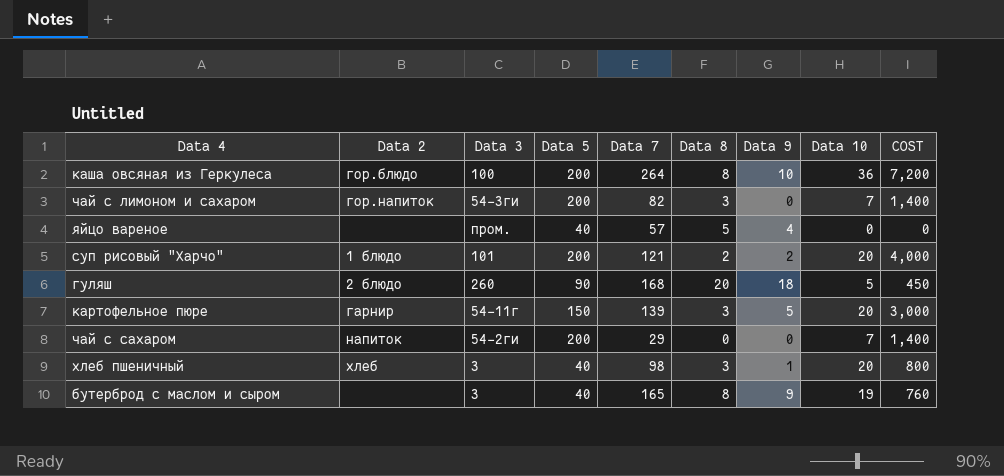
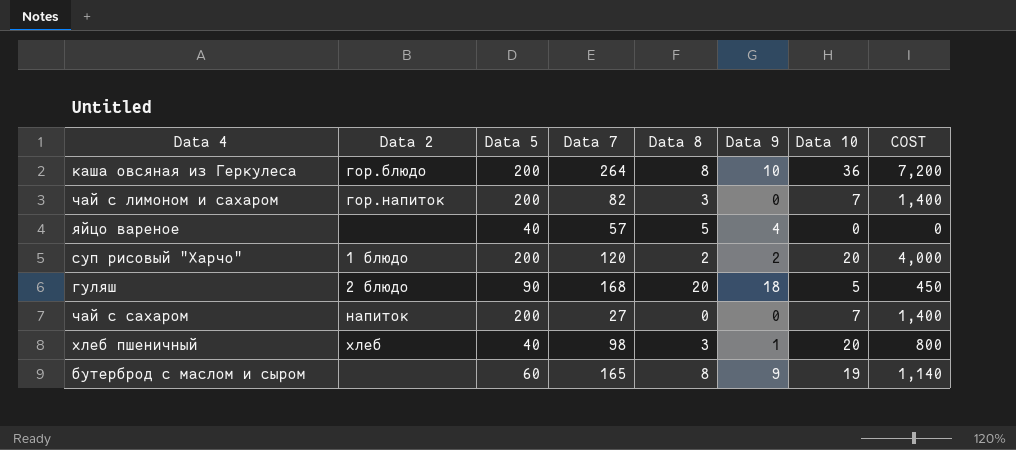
column Data 3 | position: 3 -> none
row картофельное пюре: гарнир | 54-11г | 150 | 139 | 3 | 5 | 20 | 3,000 -> none
суп рисовый "Харчо" | Data 7: 121 -> 120
чай с сахаром | Data 7: 29 -> 27
бутерброд с маслом и сыром | Data 5: 40 -> 60
бутерброд с маслом и сыром | COST: 760 -> 1,140

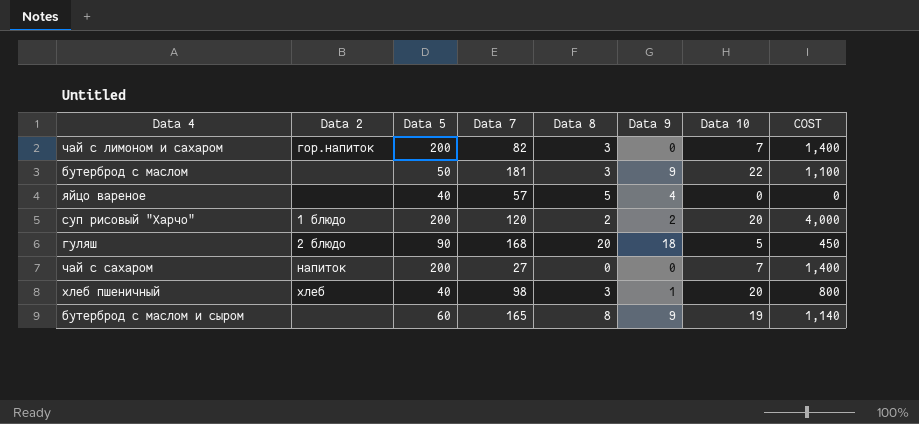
row каша овсяная из Геркулеса: гор.блюдо | 200 | 264 | 8 | 10 | 36 | 7,200 -> none
row бутерброд с маслом: none -> none | 50 | 181 | 3 | 9 | 22 | 1,100

